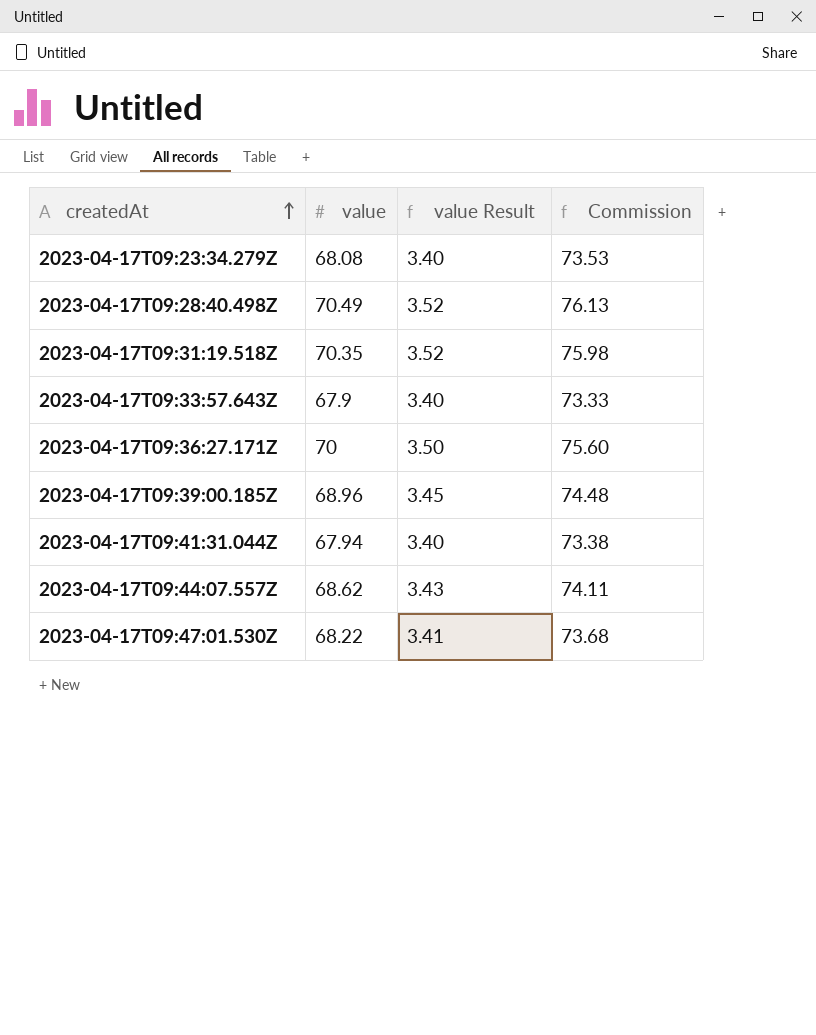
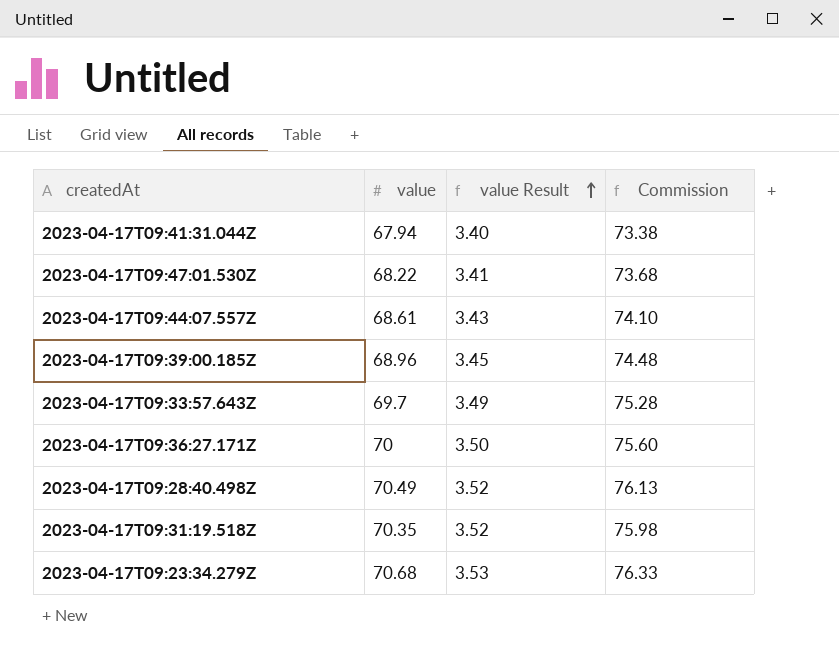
row order: createdAt ascending -> value Result ascending
2023-04-17T09:44:07.557Z | value: 68.62 -> 68.61
2023-04-17T09:44:07.557Z | Commission: 74.11 -> 74.10
2023-04-17T09:33:57.643Z | value: 67.9 -> 69.7
2023-04-17T09:33:57.643Z | value Result: 3.40 -> 3.49
2023-04-17T09:33:57.643Z | Commission: 73.33 -> 75.28
2023-04-17T09:23:34.279Z | value: 68.08 -> 70.68
2023-04-17T09:23:34.279Z | value Result: 3.40 -> 3.53
2023-04-17T09:23:34.279Z | Commission: 73.53 -> 76.33

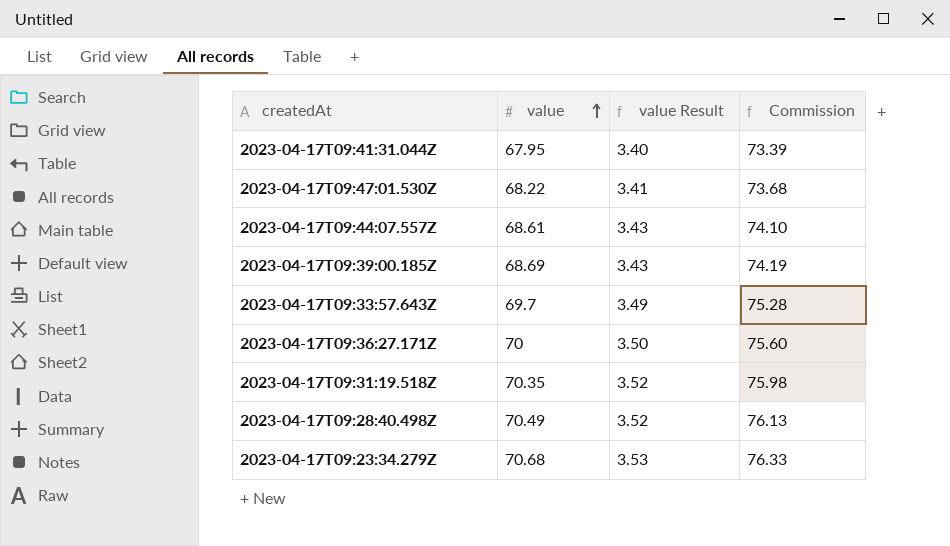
row order: value Result ascending -> value ascending
2023-04-17T09:41:31.044Z | value: 67.94 -> 67.95
2023-04-17T09:41:31.044Z | Commission: 73.38 -> 73.39
2023-04-17T09:39:00.185Z | value: 68.96 -> 68.69
2023-04-17T09:39:00.185Z | value Result: 3.45 -> 3.43
2023-04-17T09:39:00.185Z | Commission: 74.48 -> 74.19

